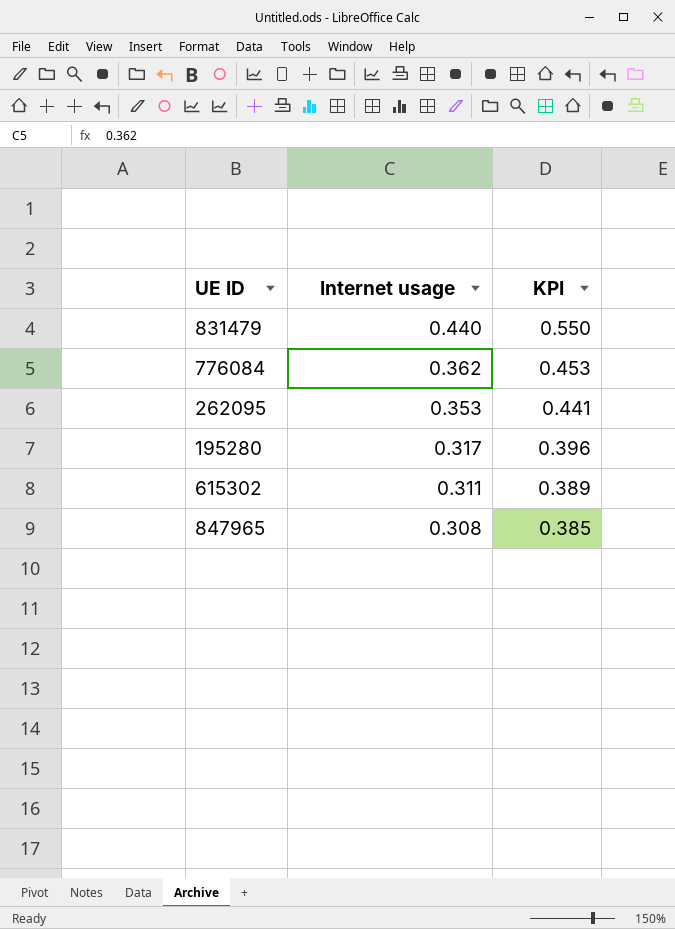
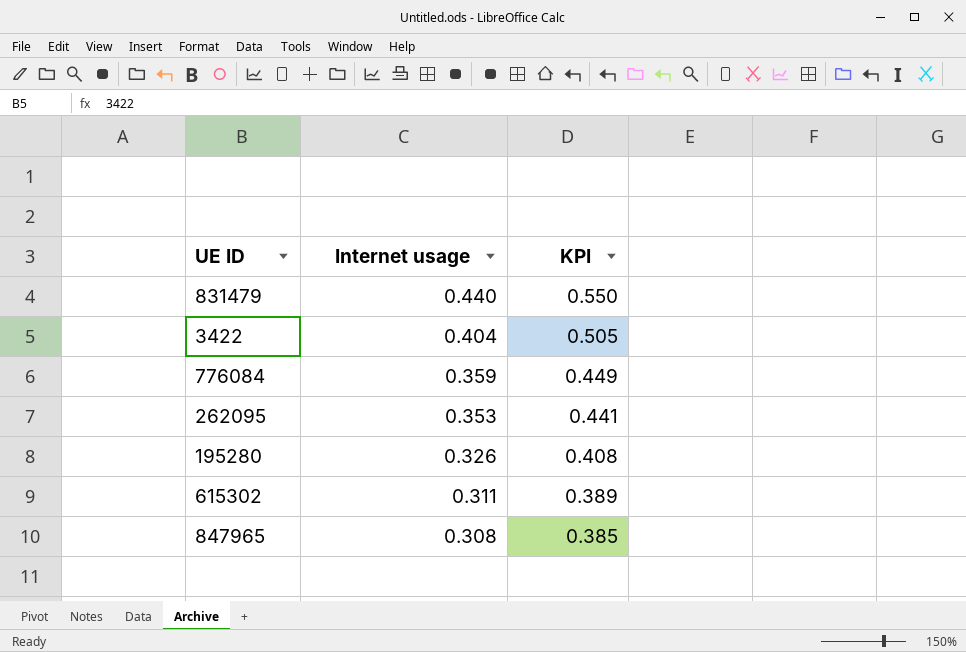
row 3422: none -> 0.404 | 0.505
776084 | Internet usage: 0.362 -> 0.359
776084 | KPI: 0.453 -> 0.449
195280 | Internet usage: 0.317 -> 0.326
195280 | KPI: 0.396 -> 0.408

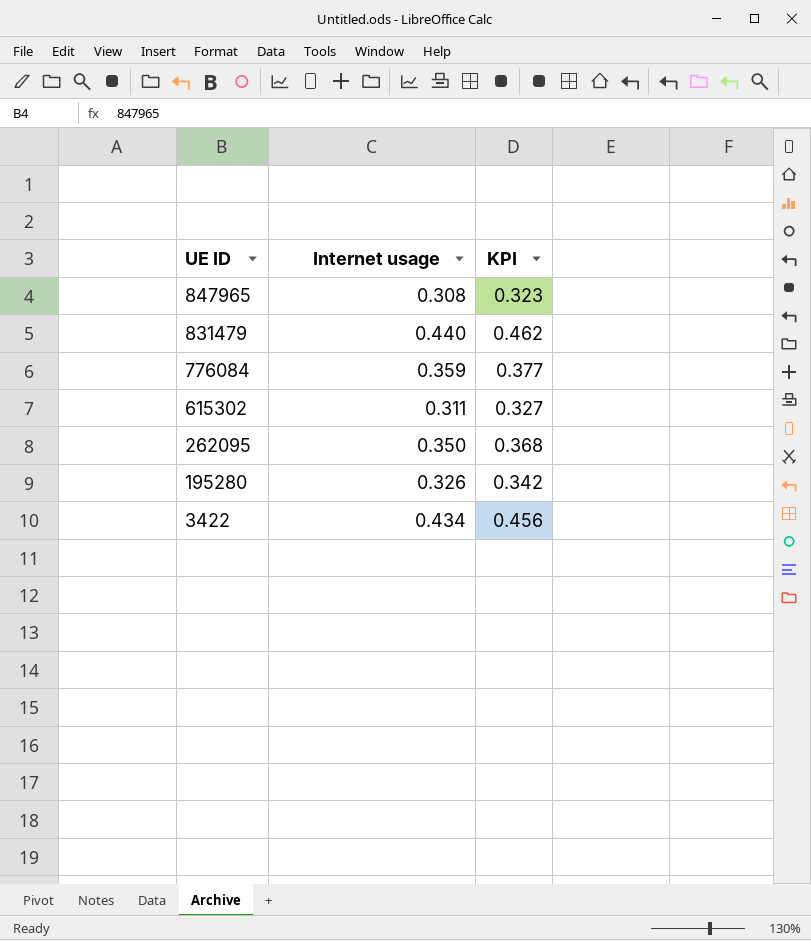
row order: Internet usage descending -> UE ID descending
column KPI | formula: [Internet usage] * 1.25 -> [Internet usage] * 1.05
262095 | Internet usage: 0.353 -> 0.350
3422 | Internet usage: 0.404 -> 0.434

